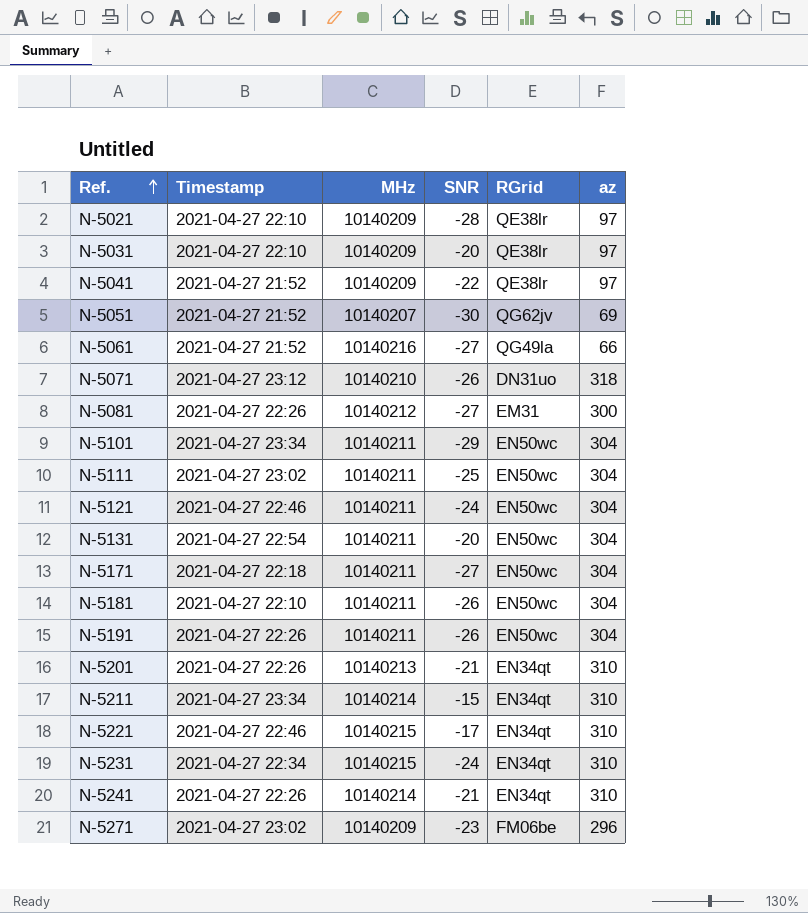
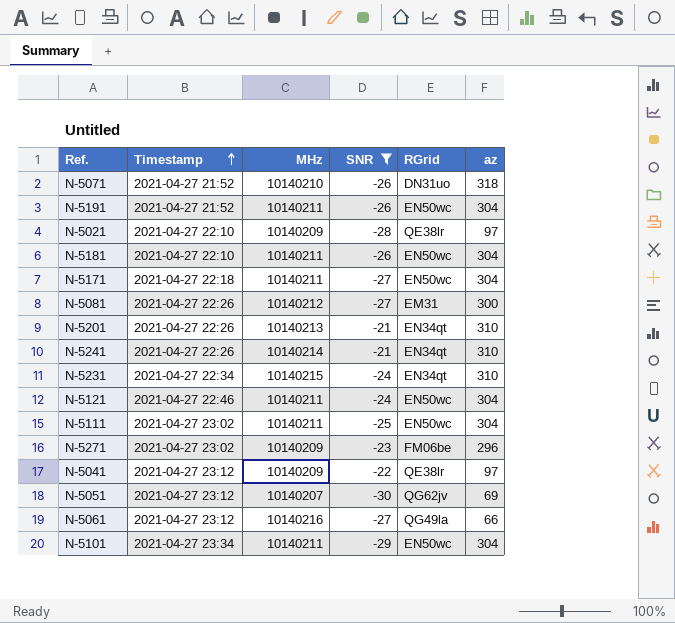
filter: none -> SNR <= -21
row order: Ref. ascending -> Timestamp ascending
N-5071 | Timestamp: 2021-04-27 23:12 -> 2021-04-27 21:52
N-5191 | Timestamp: 2021-04-27 22:26 -> 2021-04-27 21:52
N-5041 | Timestamp: 2021-04-27 21:52 -> 2021-04-27 23:12
N-5051 | Timestamp: 2021-04-27 21:52 -> 2021-04-27 23:12
N-5061 | Timestamp: 2021-04-27 21:52 -> 2021-04-27 23:12

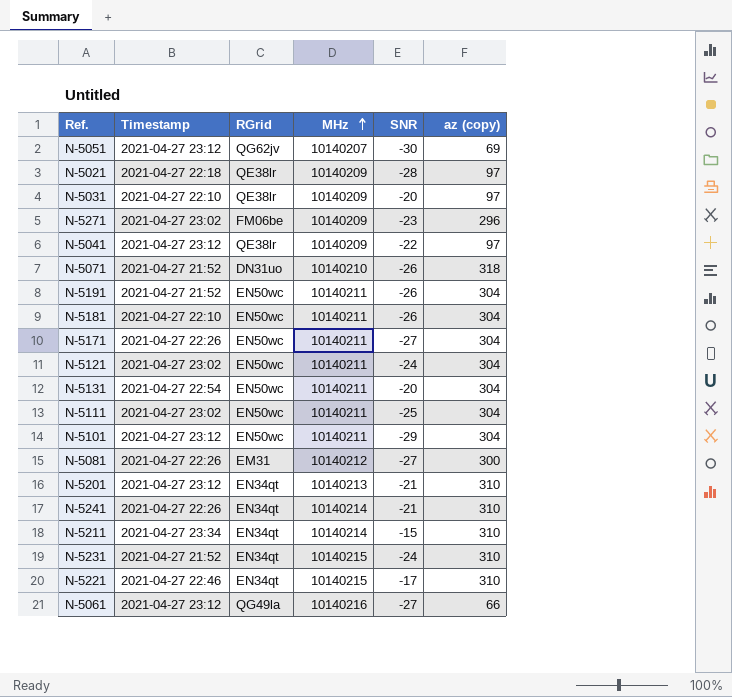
filter: SNR <= -21 -> none
row order: Timestamp ascending -> MHz ascending
column RGrid | position: 5 -> 3
column name: az -> az (copy)
N-5021 | Timestamp: 2021-04-27 22:10 -> 2021-04-27 22:18
N-5171 | Timestamp: 2021-04-27 22:18 -> 2021-04-27 22:26
N-5121 | Timestamp: 2021-04-27 22:46 -> 2021-04-27 23:02
N-5101 | Timestamp: 2021-04-27 23:34 -> 2021-04-27 23:12
N-5201 | Timestamp: 2021-04-27 22:26 -> 2021-04-27 23:12
N-5231 | Timestamp: 2021-04-27 22:34 -> 2021-04-27 21:52

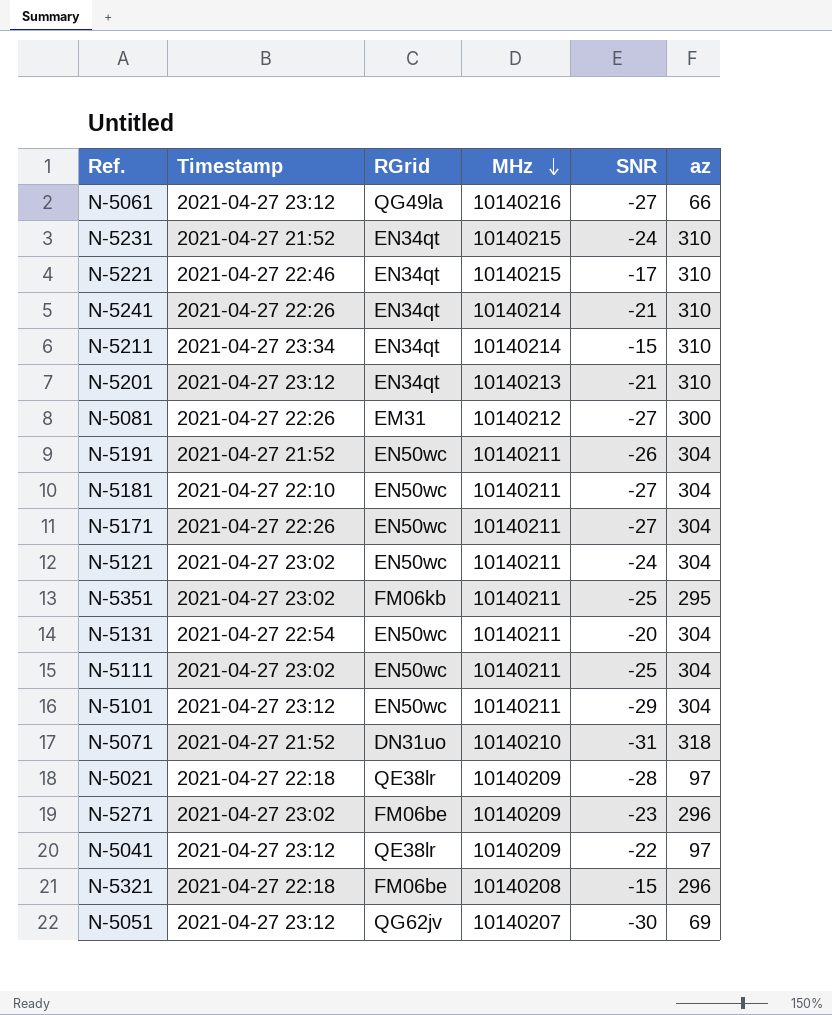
row order: MHz ascending -> MHz descending
column name: az (copy) -> az
row N-5031: 2021-04-27 22:10 | QE38lr | 10140209 | -20 | 97 -> none
N-5181 | SNR: -26 -> -27
row N-5351: none -> 2021-04-27 23:02 | FM06kb | 10140211 | -25 | 295
N-5071 | SNR: -26 -> -31
row N-5321: none -> 2021-04-27 22:18 | FM06be | 10140208 | -15 | 296

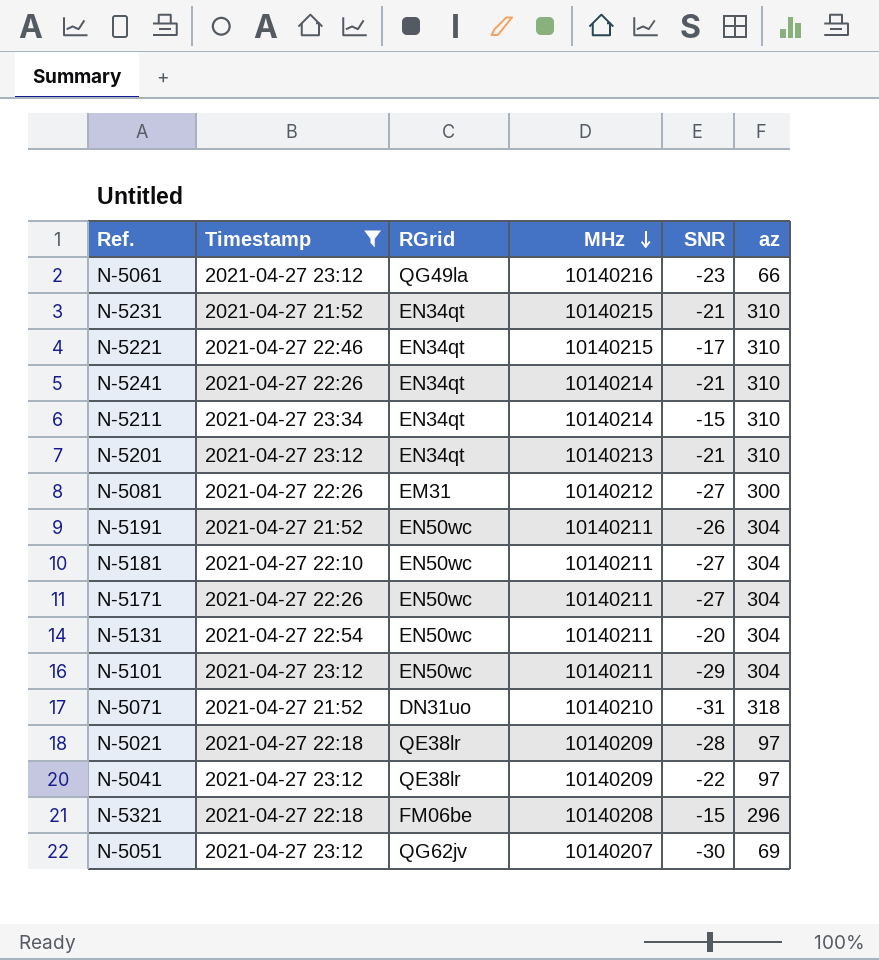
filter: none -> Timestamp != 2021-04-27 23:02
N-5061 | SNR: -27 -> -23
N-5231 | SNR: -24 -> -21

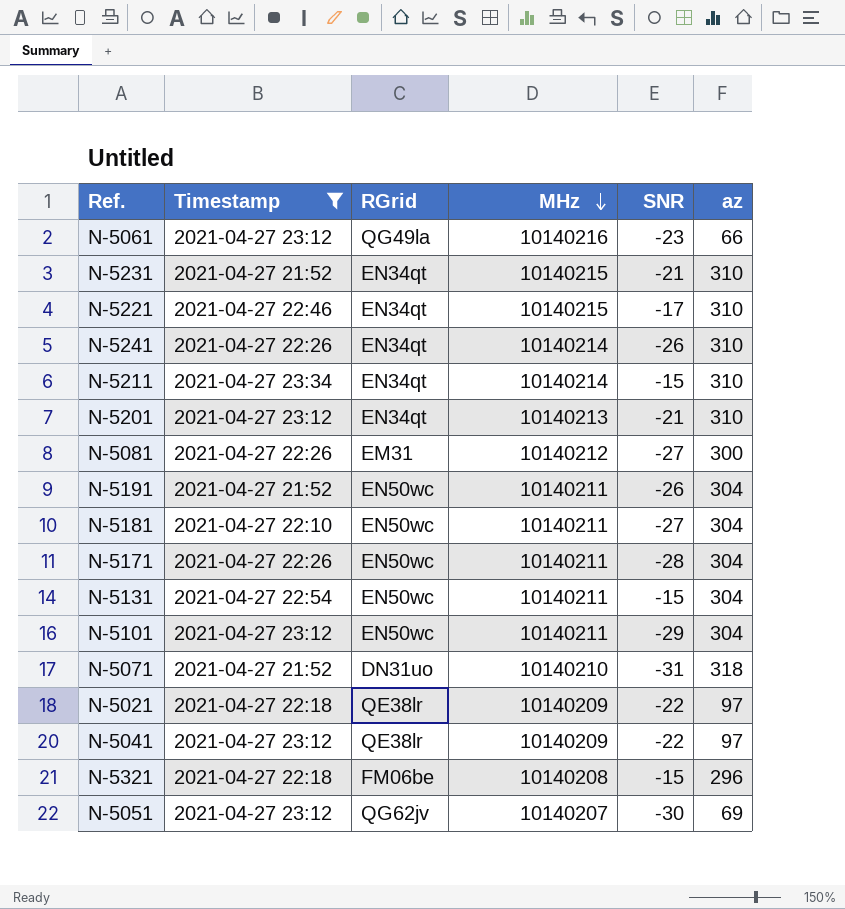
N-5241 | SNR: -21 -> -26
N-5171 | SNR: -27 -> -28
N-5131 | SNR: -20 -> -15
N-5021 | SNR: -28 -> -22

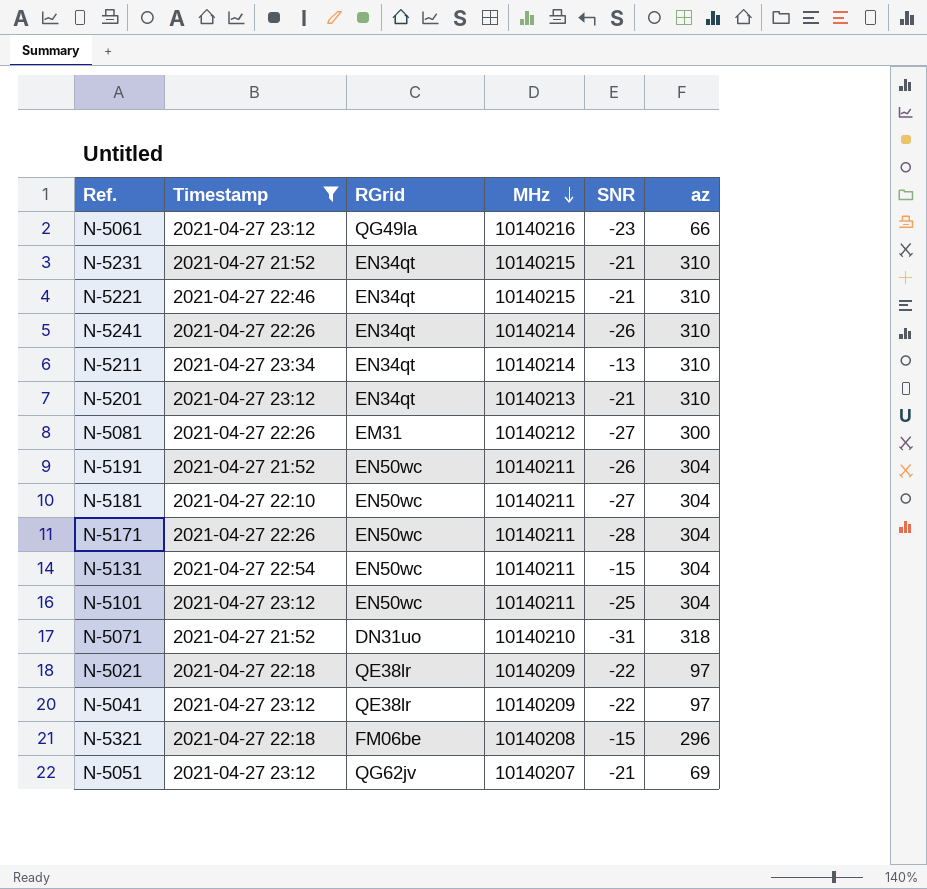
N-5221 | SNR: -17 -> -21
N-5211 | SNR: -15 -> -13
N-5101 | SNR: -29 -> -25
N-5051 | SNR: -30 -> -21

